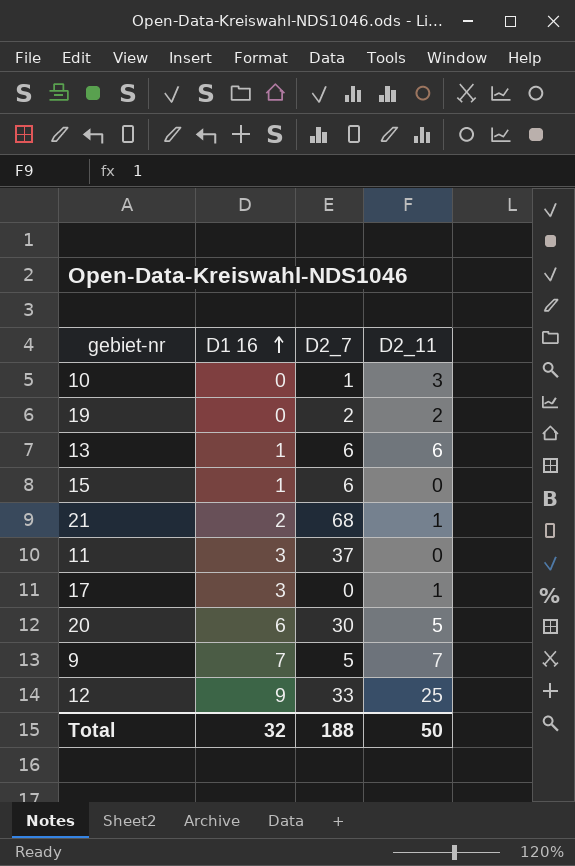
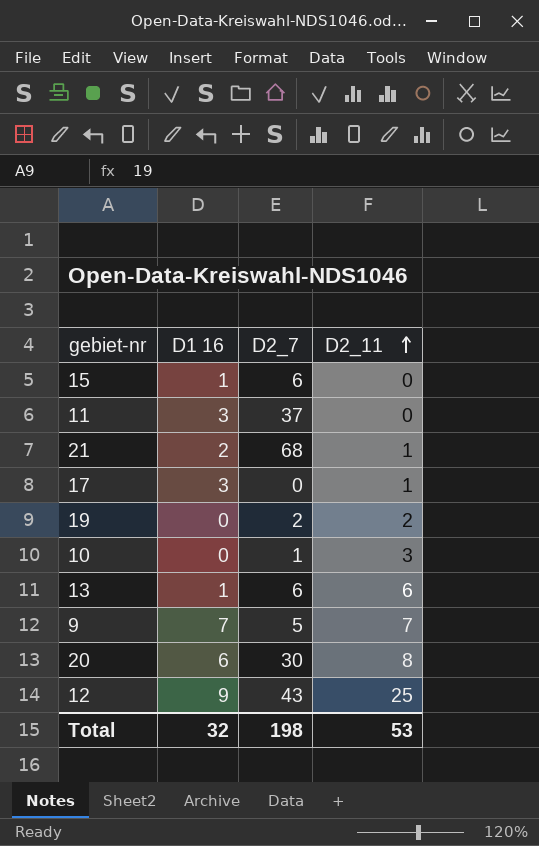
row order: D1 16 ascending -> D2_11 ascending
20 | D2_11: 5 -> 8
12 | D2_7: 33 -> 43
Total | D2_7: 188 -> 198
Total | D2_11: 50 -> 53

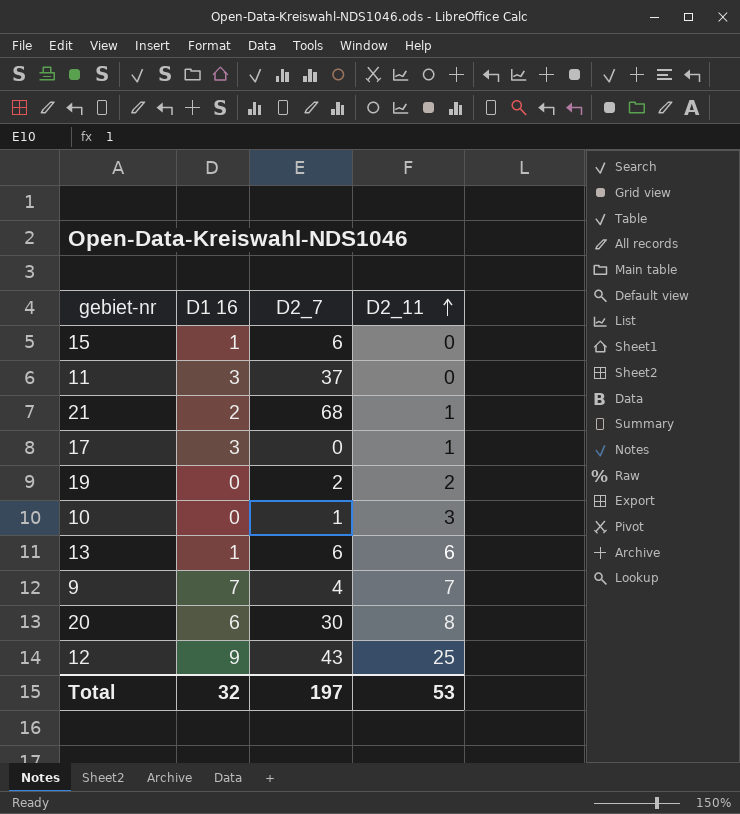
9 | D2_7: 5 -> 4
Total | D2_7: 198 -> 197

